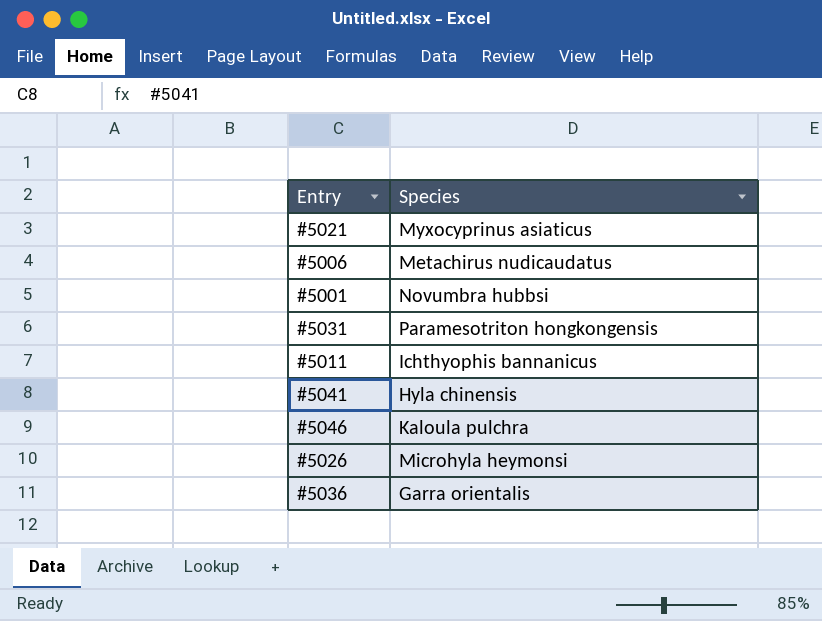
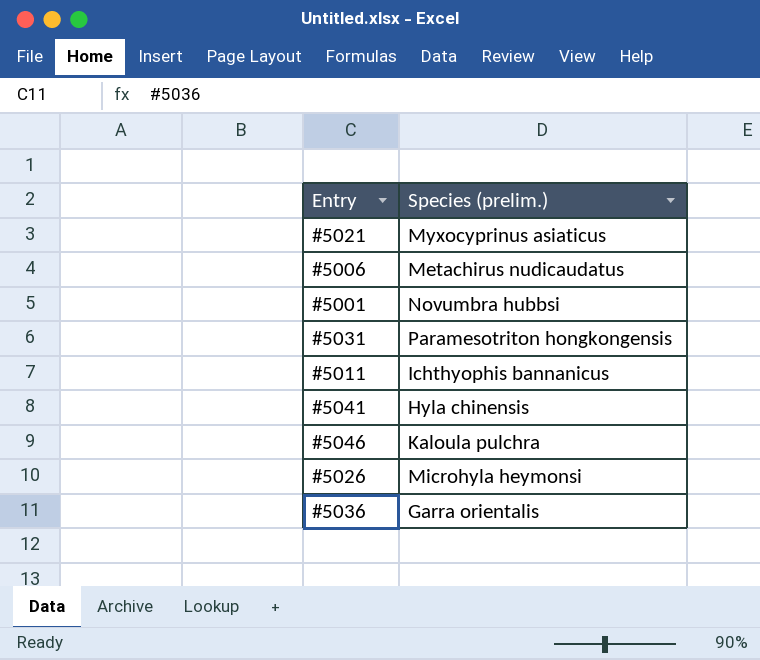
column name: Species -> Species (prelim.)

